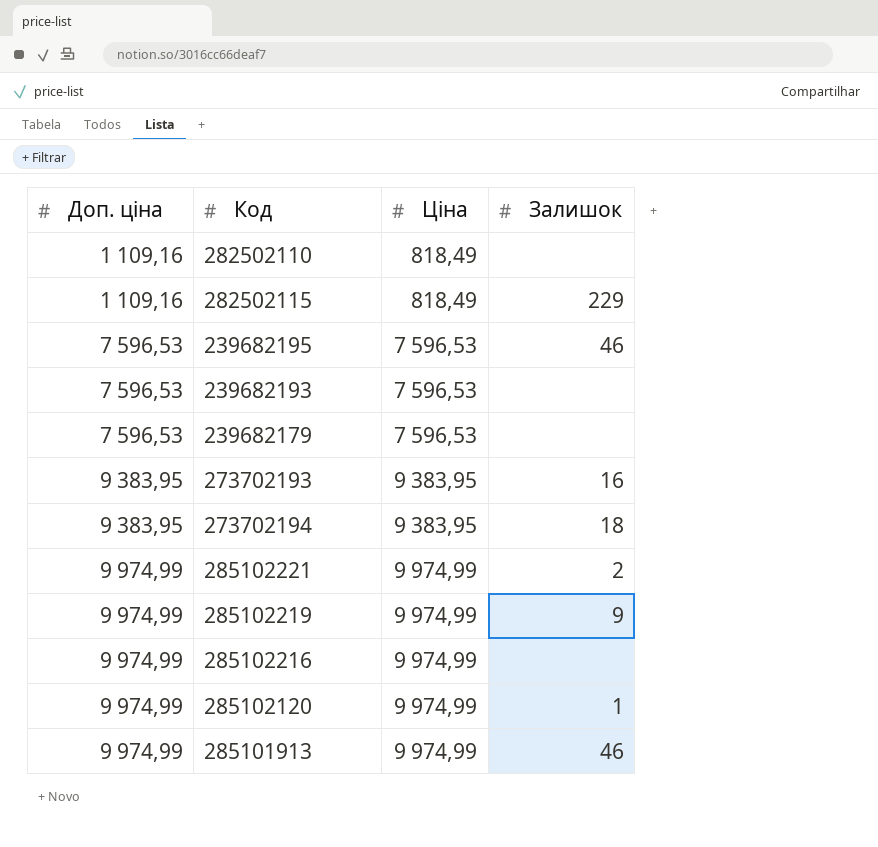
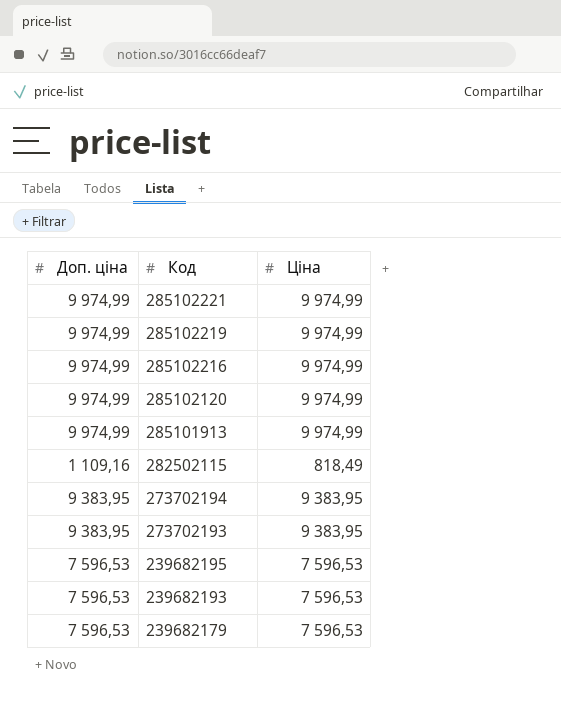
row order: Доп. ціна ascending -> Код descending
column Залишок | position: 4 -> none
row 282502110: 1 109,16 | 818,49 | none -> none

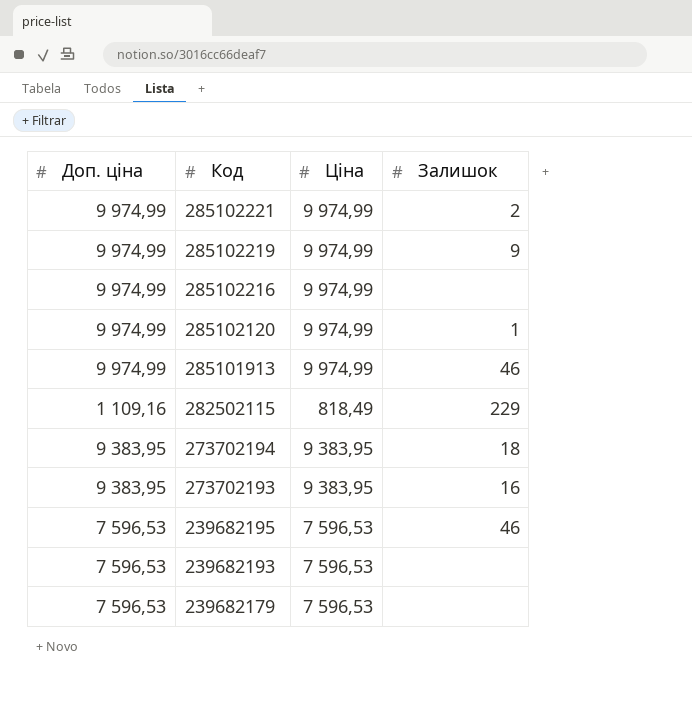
column Залишок | position: none -> 4

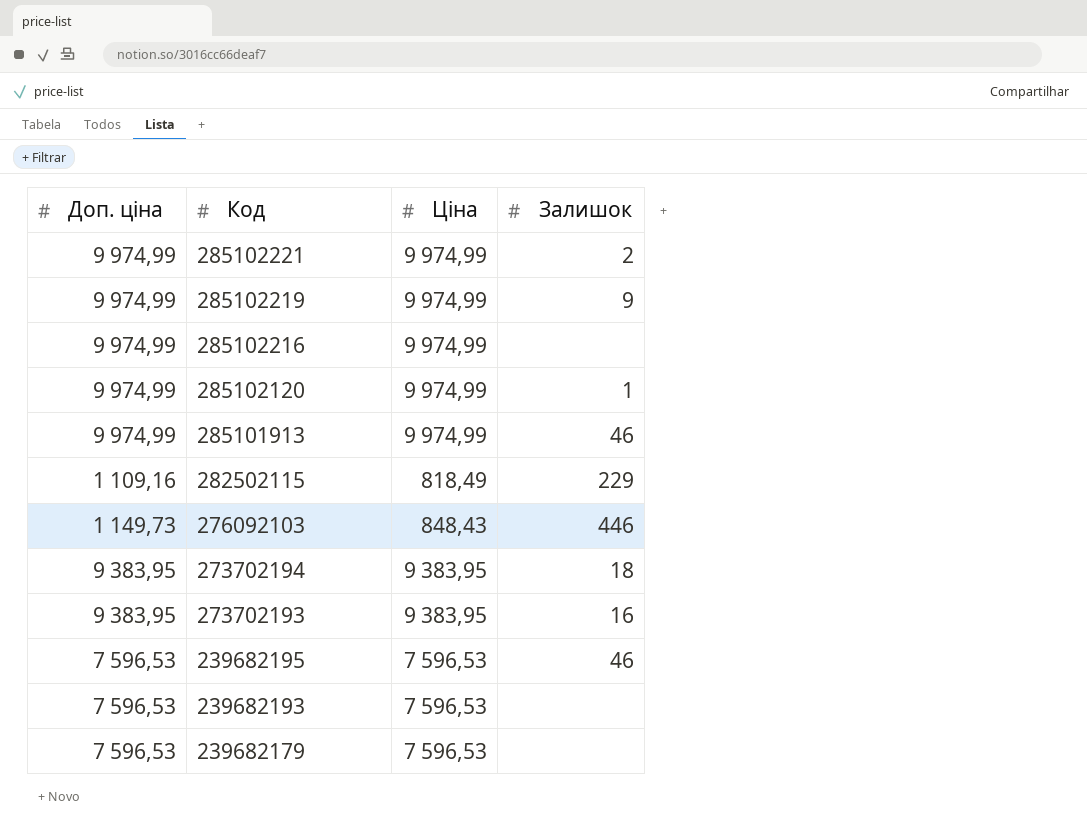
row 276092103: none -> 1 149,73 | 848,43 | 446

